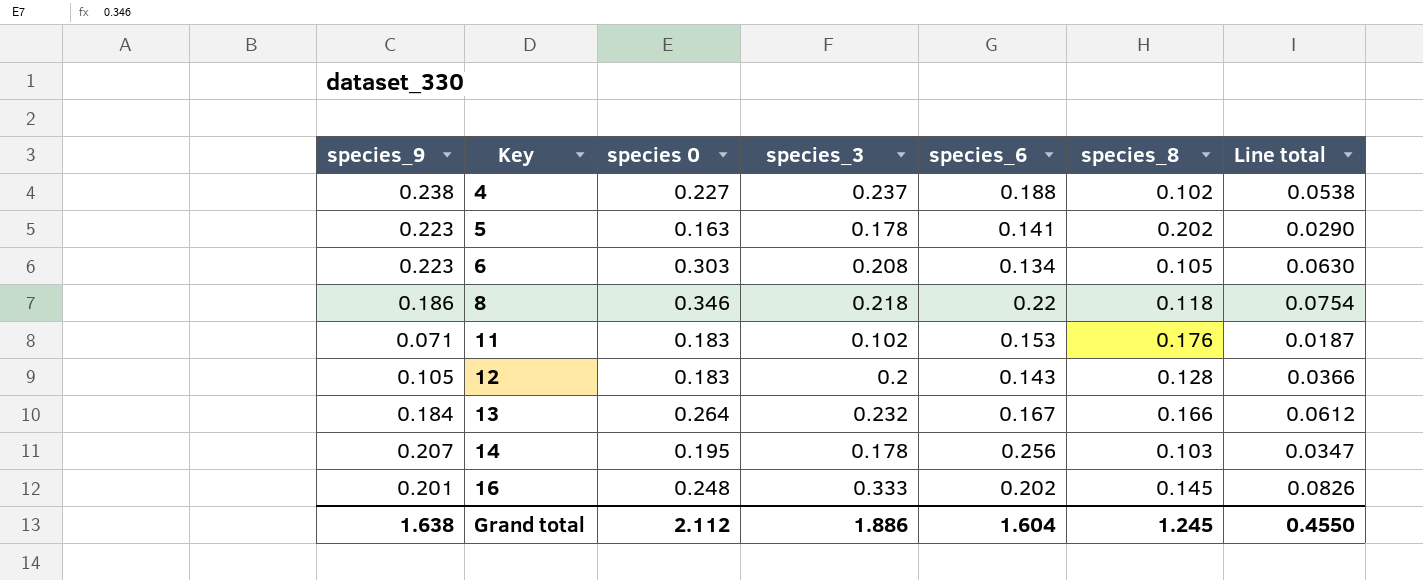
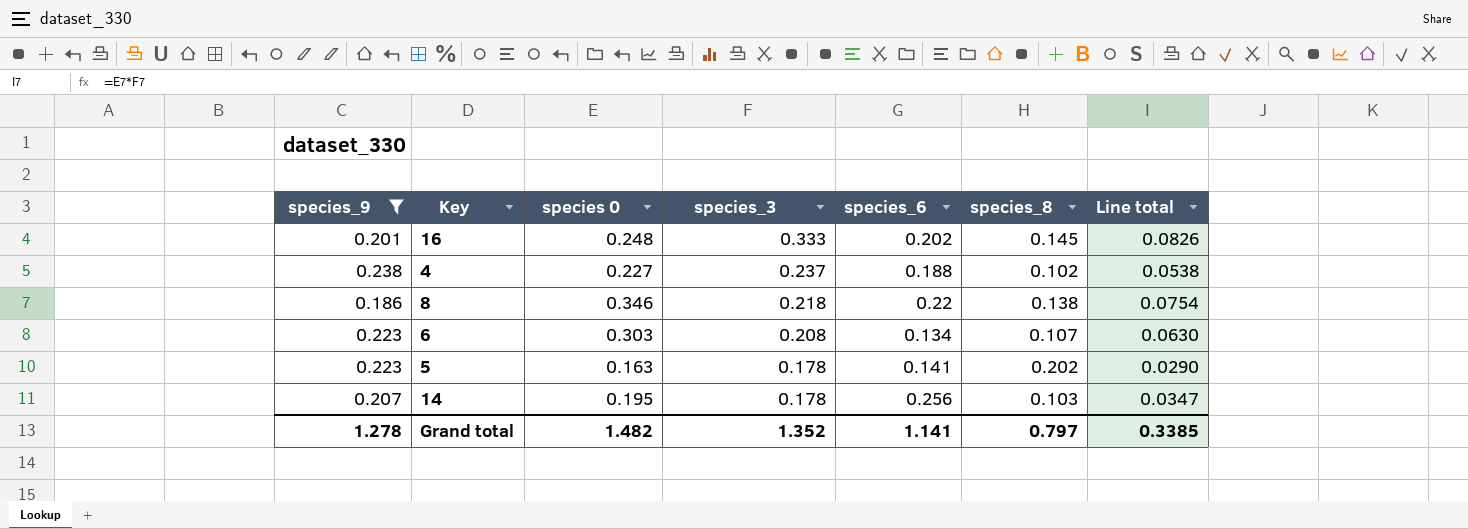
filter: none -> species_9 >= 0.186
row order: Key ascending -> species_3 descending
8 | species_8: 0.118 -> 0.138
6 | species_8: 0.105 -> 0.107
Grand total | species_9: 1.638 -> 1.278
Grand total | species 0: 2.112 -> 1.482
Grand total | species_3: 1.886 -> 1.352
Grand total | species_6: 1.604 -> 1.141
Grand total | species_8: 1.245 -> 0.797
Grand total | Line total: 0.4550 -> 0.3385

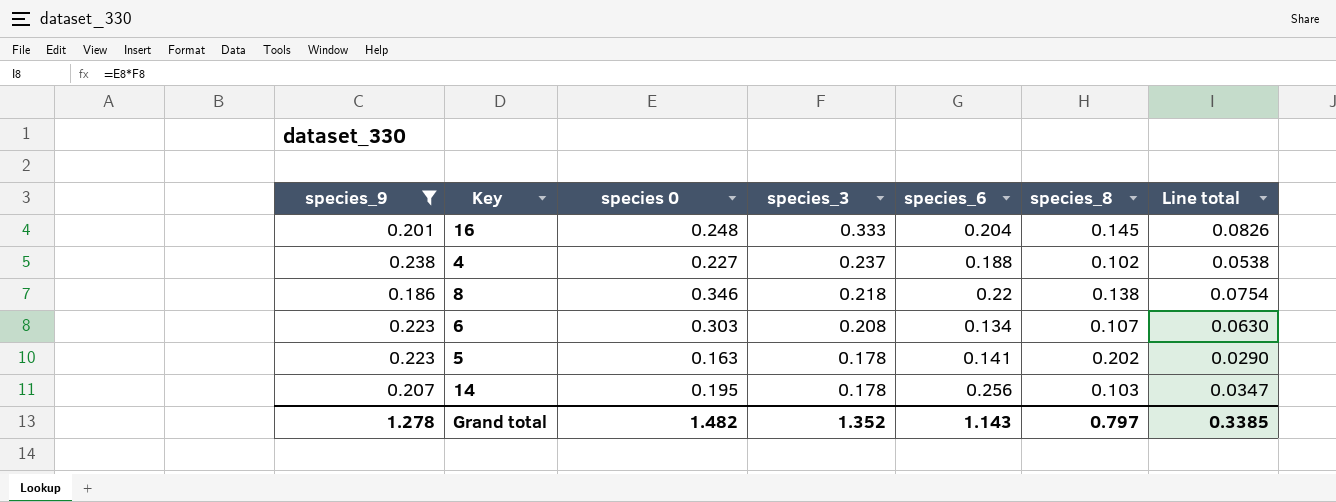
16 | species_6: 0.202 -> 0.204
Grand total | species_6: 1.141 -> 1.143

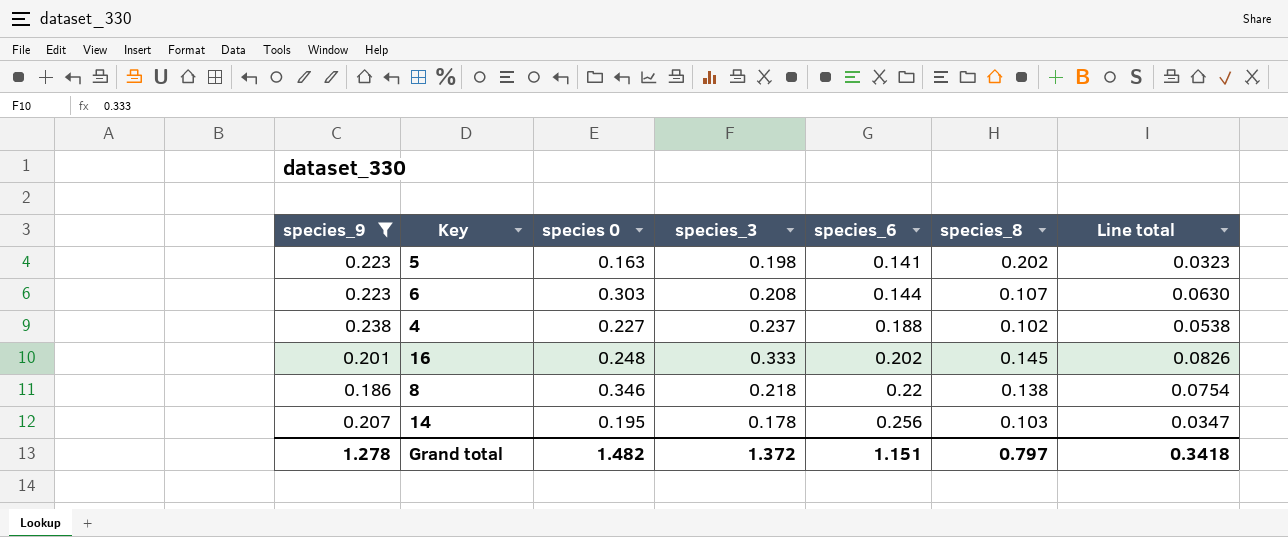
row order: species_3 descending -> species_6 ascending
5 | species_3: 0.178 -> 0.198
5 | Line total: 0.0290 -> 0.0323
6 | species_6: 0.134 -> 0.144
16 | species_6: 0.204 -> 0.202
Grand total | species_3: 1.352 -> 1.372
Grand total | species_6: 1.143 -> 1.151
Grand total | Line total: 0.3385 -> 0.3418

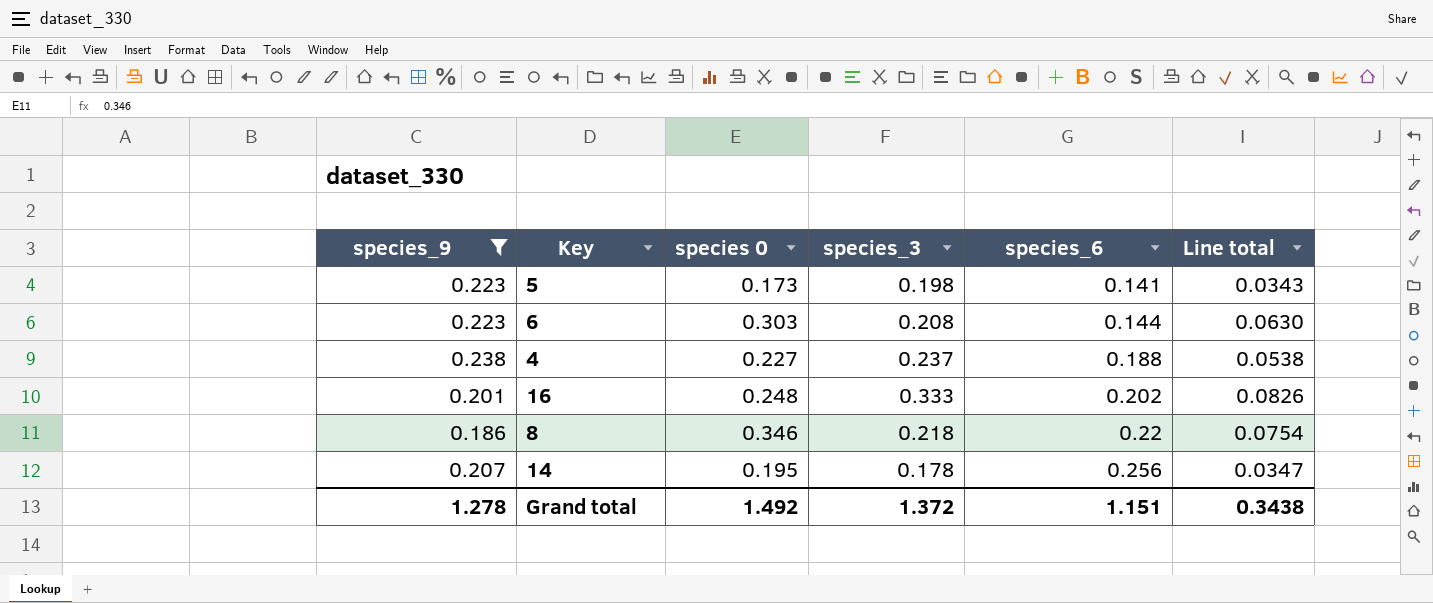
column species_8 | position: 6 -> none
5 | species 0: 0.163 -> 0.173
5 | Line total: 0.0323 -> 0.0343
Grand total | species 0: 1.482 -> 1.492
Grand total | Line total: 0.3418 -> 0.3438

